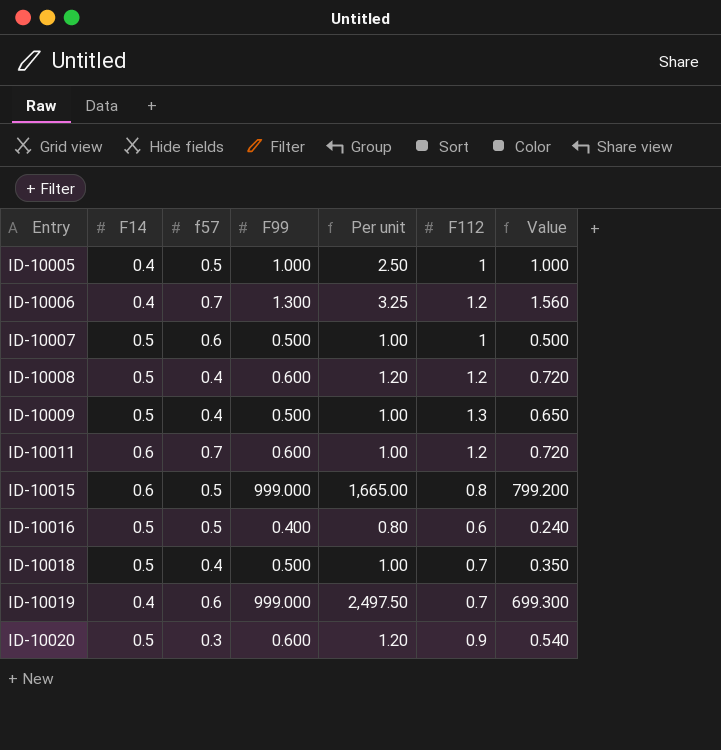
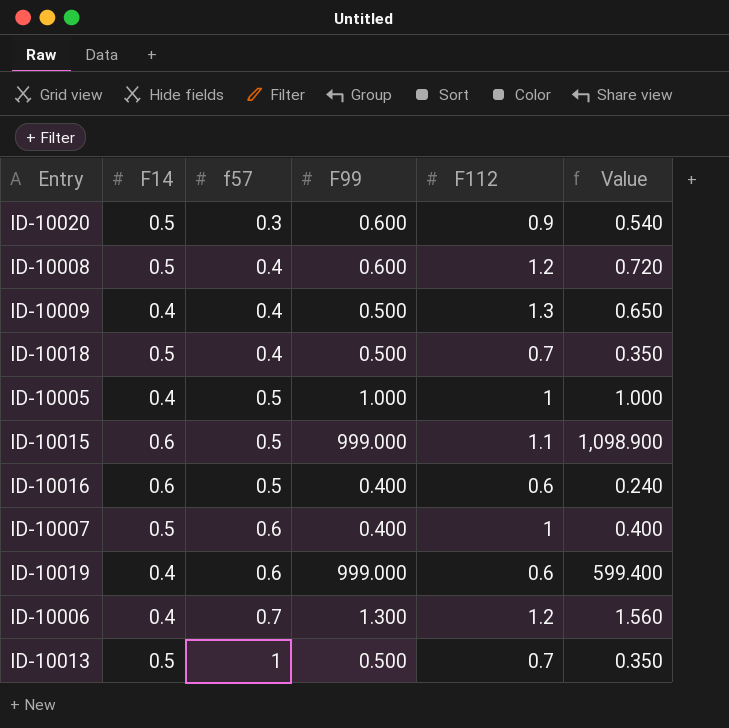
row order: Entry ascending -> f57 ascending
column Per unit | formula: [F99] / [F14] -> none
row ID-10011: 0.6 | 0.7 | 0.600 | 1.00 | 1.2 | 0.720 -> none
ID-10009 | F14: 0.5 -> 0.4
ID-10015 | F112: 0.8 -> 1.1
ID-10015 | Value: 799.200 -> 1,098.900
ID-10016 | F14: 0.5 -> 0.6
ID-10007 | F99: 0.500 -> 0.400
ID-10007 | Value: 0.500 -> 0.400
ID-10019 | F112: 0.7 -> 0.6
ID-10019 | Value: 699.300 -> 599.400
row ID-10013: none -> 0.5 | 1 | 0.500 | 0.7 | 0.350

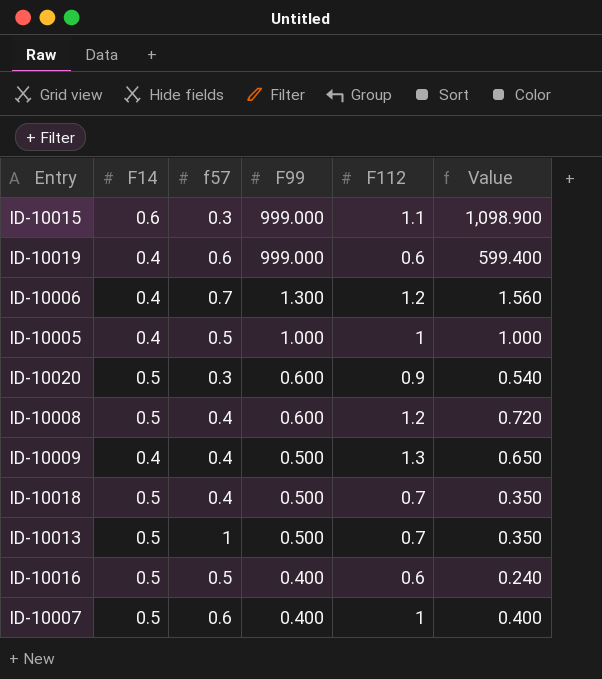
row order: f57 ascending -> F99 descending
ID-10015 | f57: 0.5 -> 0.3
ID-10016 | F14: 0.6 -> 0.5

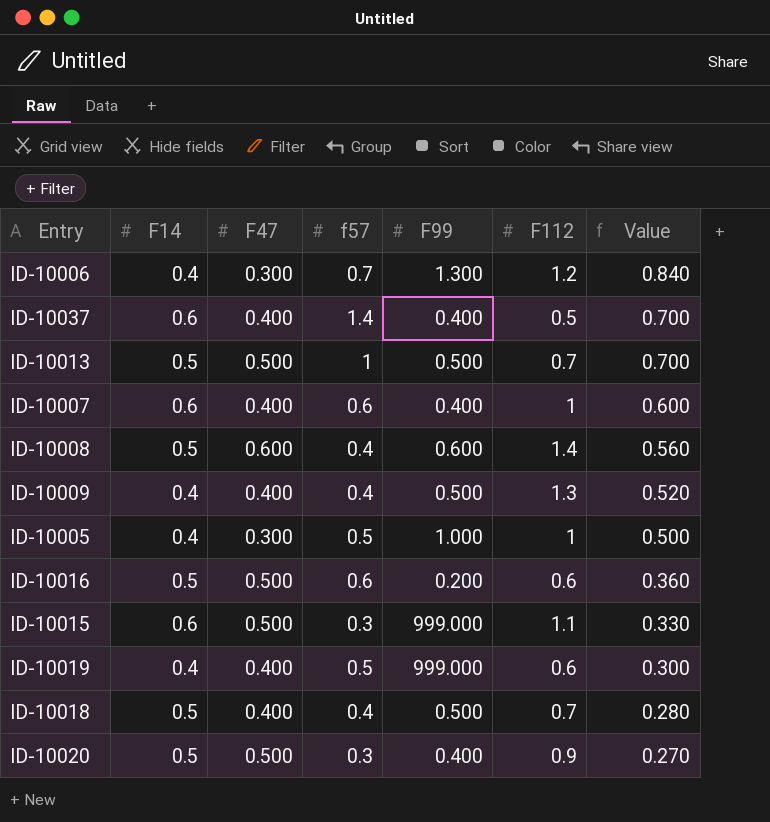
row order: F99 descending -> Value descending
column F47 | position: none -> 3
column Value | formula: [F99] * [F112] -> [f57] * [F112]
row ID-10037: none -> 0.6 | 0.400 | 1.4 | 0.400 | 0.5 | 0.700
ID-10007 | F14: 0.5 -> 0.6
ID-10008 | F112: 1.2 -> 1.4
ID-10016 | f57: 0.5 -> 0.6
ID-10016 | F99: 0.400 -> 0.200
ID-10019 | f57: 0.6 -> 0.5
ID-10020 | F99: 0.600 -> 0.400

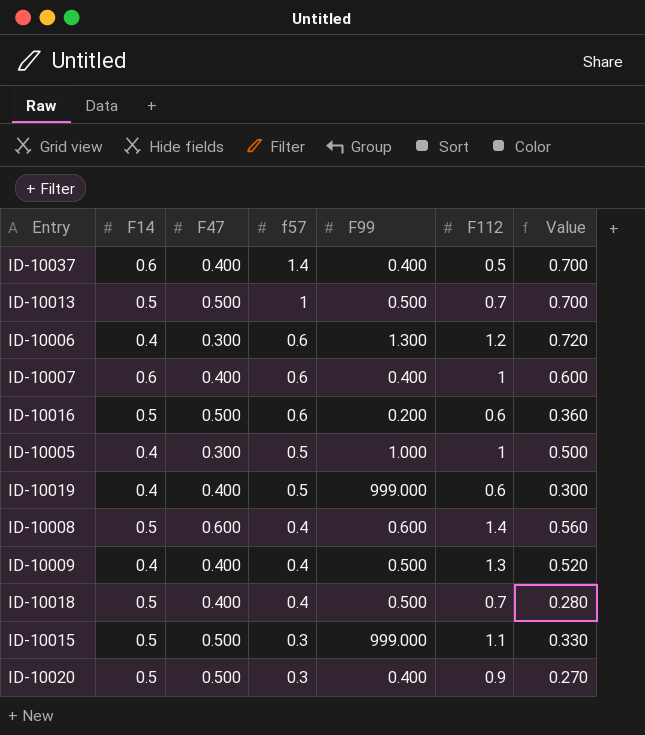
row order: Value descending -> f57 descending
ID-10006 | f57: 0.7 -> 0.6
ID-10006 | Value: 0.840 -> 0.720
ID-10015 | F14: 0.6 -> 0.5

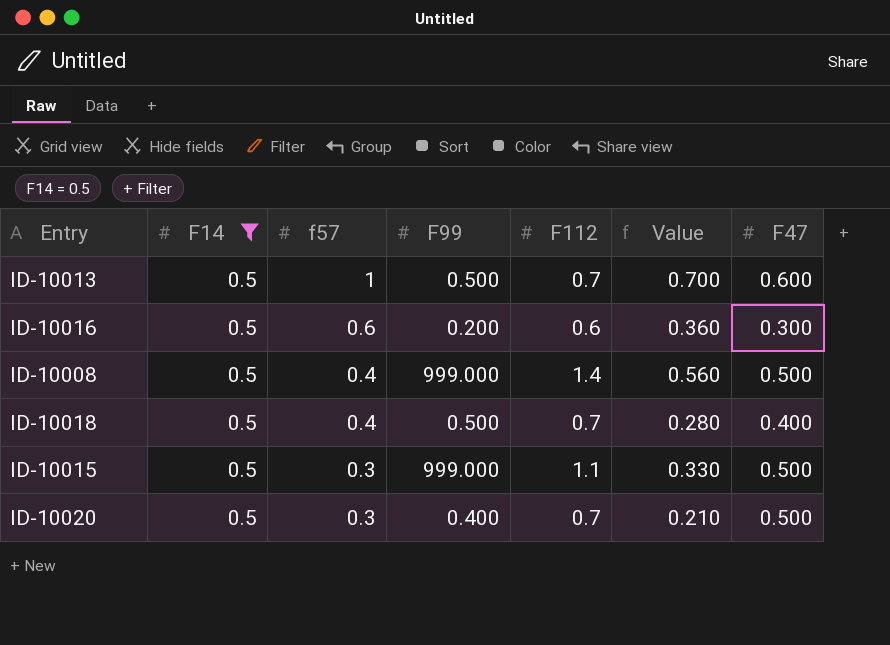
filter: none -> F14 = 0.5
column F47 | position: 3 -> 7
ID-10013 | F47: 0.500 -> 0.600
ID-10016 | F47: 0.500 -> 0.300
ID-10008 | F99: 0.600 -> 999.000
ID-10008 | F47: 0.600 -> 0.500
ID-10020 | F112: 0.9 -> 0.7
ID-10020 | Value: 0.270 -> 0.210

